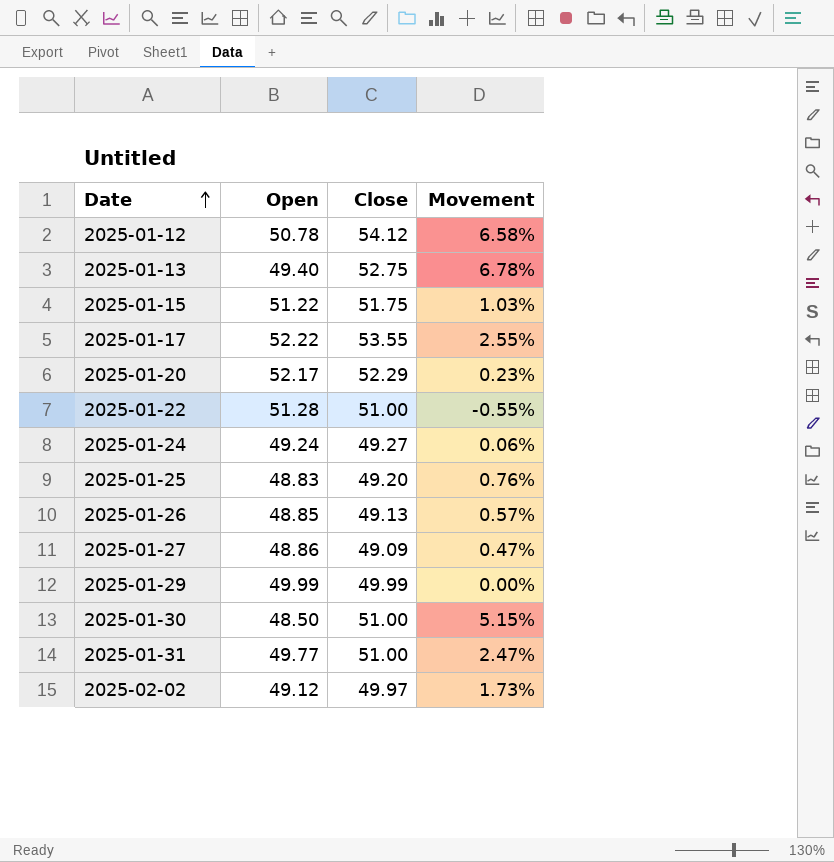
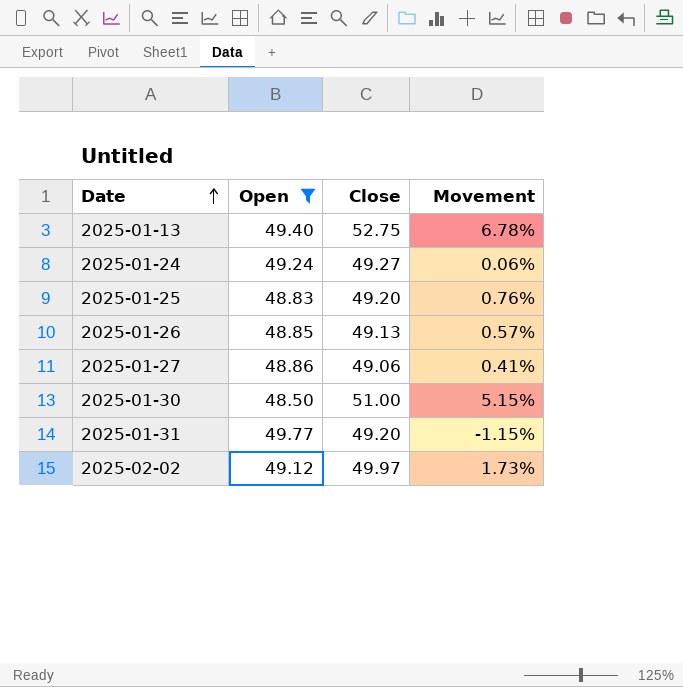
filter: none -> Open <= 49.77
2025-01-27 | Close: 49.09 -> 49.06
2025-01-27 | Movement: 0.47% -> 0.41%
2025-01-31 | Close: 51.00 -> 49.20
2025-01-31 | Movement: 2.47% -> -1.15%

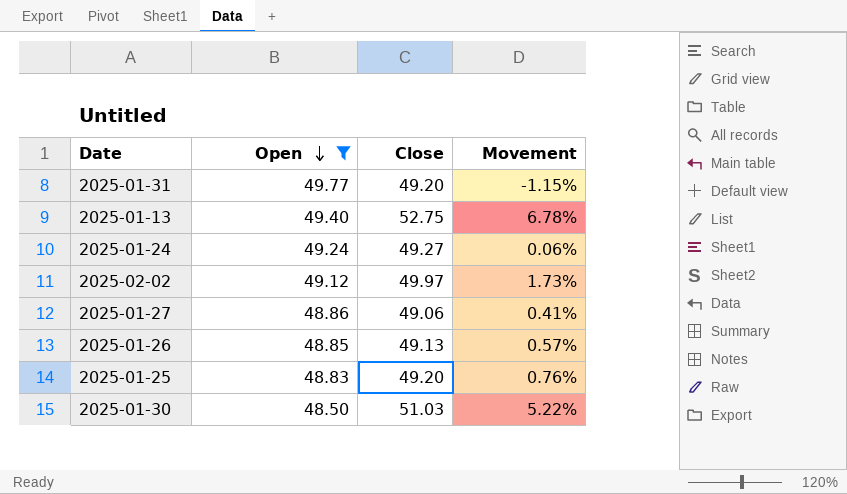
row order: Date ascending -> Open descending
2025-01-30 | Close: 51.00 -> 51.03
2025-01-30 | Movement: 5.15% -> 5.22%

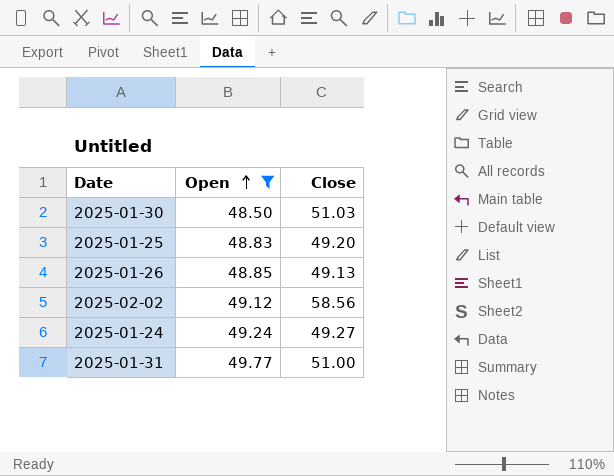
row order: Open descending -> Open ascending
column Movement | formula: ([Close] - [Open]) / [Open] -> none
row 2025-01-13: 49.40 | 52.75 | 6.78% -> none
row 2025-01-27: 48.86 | 49.06 | 0.41% -> none
2025-02-02 | Close: 49.97 -> 58.56
2025-01-31 | Close: 49.20 -> 51.00

